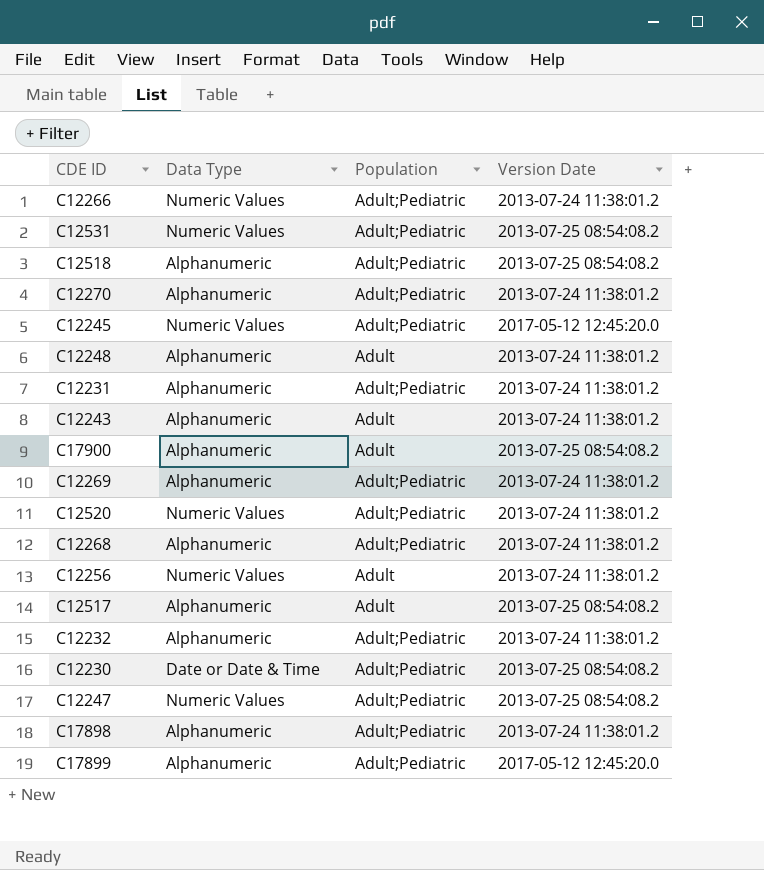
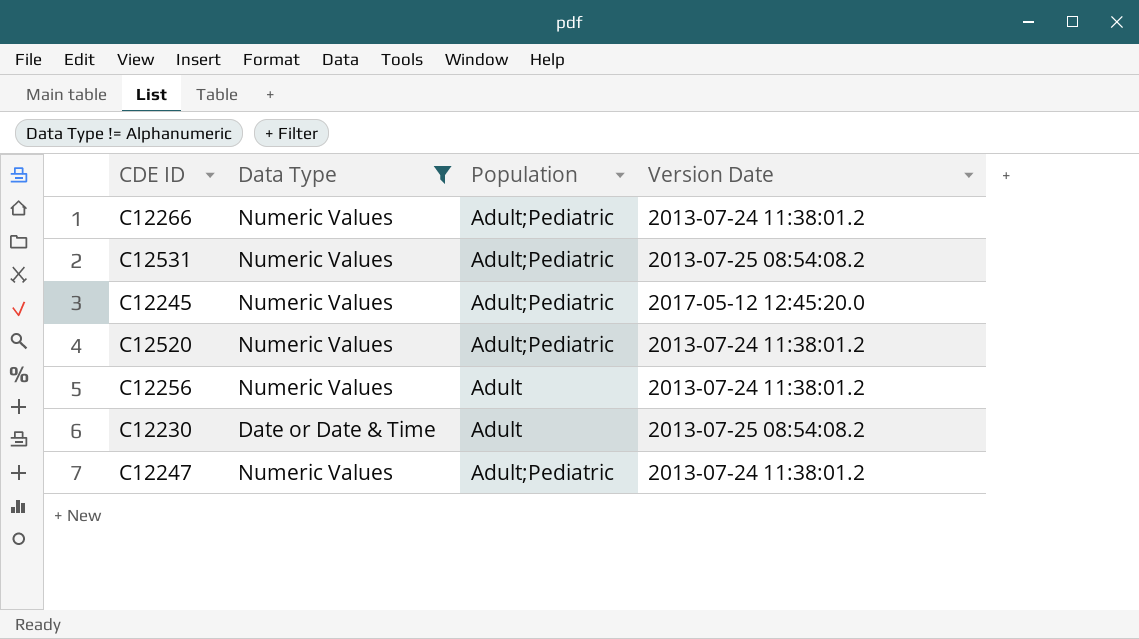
filter: none -> Data Type != Alphanumeric
C12230 | Population: Adult;Pediatric -> Adult
C12247 | Version Date: 2013-07-25 08:54:08.2 -> 2013-07-24 11:38:01.2

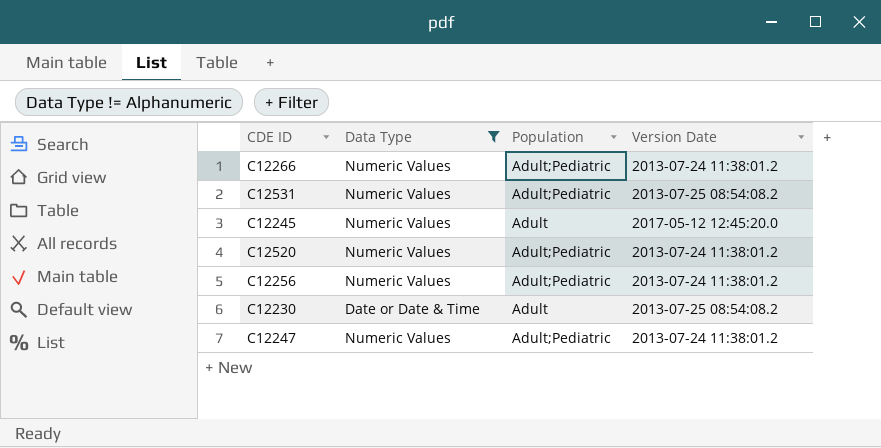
C12245 | Population: Adult;Pediatric -> Adult
C12256 | Population: Adult -> Adult;Pediatric

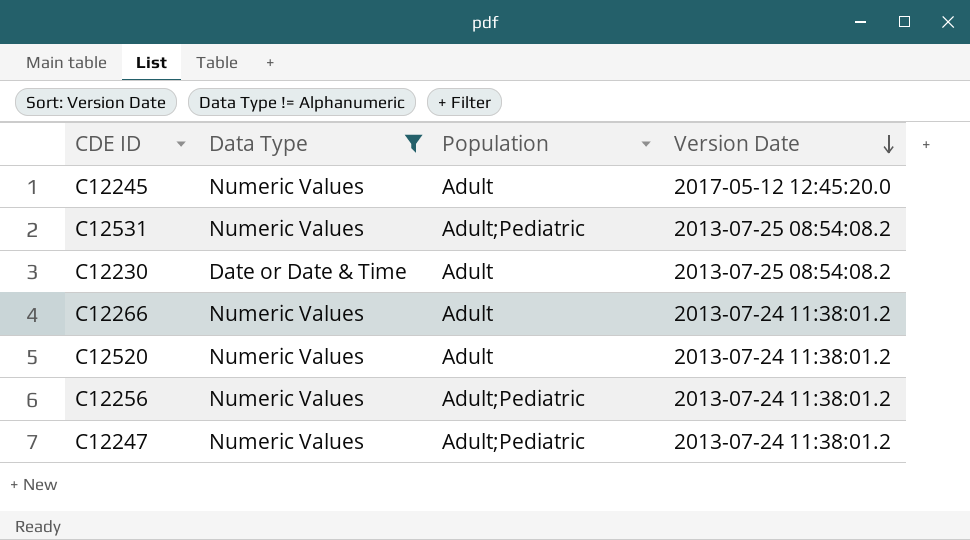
row order: none -> Version Date descending
C12266 | Population: Adult;Pediatric -> Adult
C12520 | Population: Adult;Pediatric -> Adult

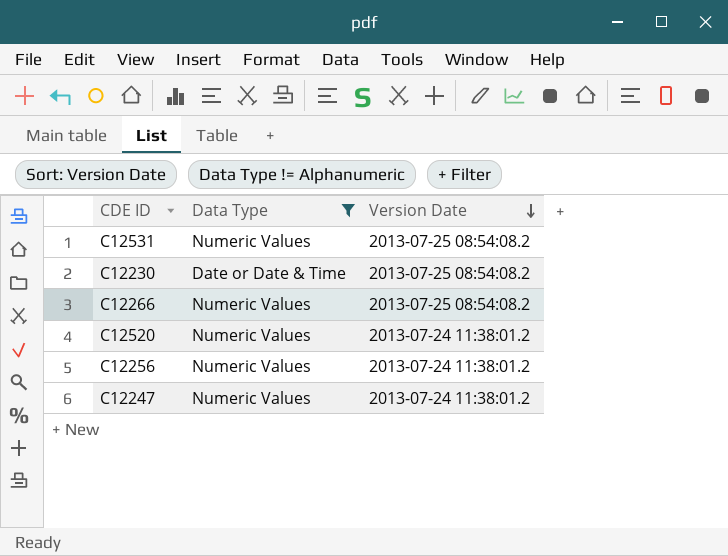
column Population | position: 3 -> none
row C12245: Numeric Values | Adult | 2017-05-12 12:45:20.0 -> none
C12266 | Version Date: 2013-07-24 11:38:01.2 -> 2013-07-25 08:54:08.2

